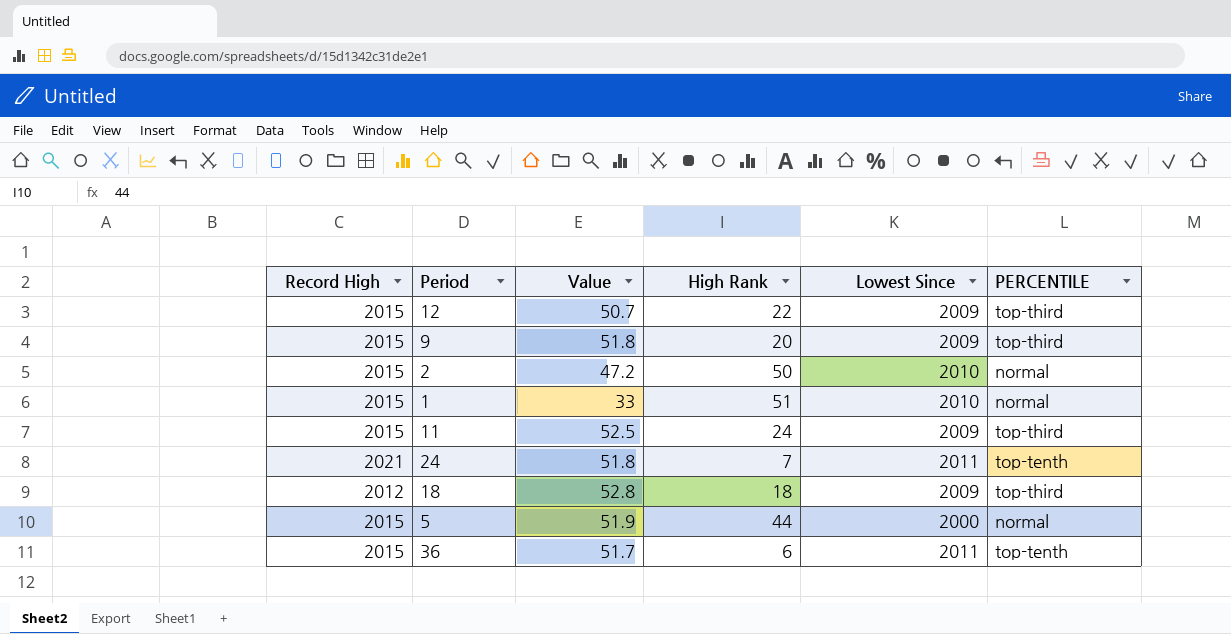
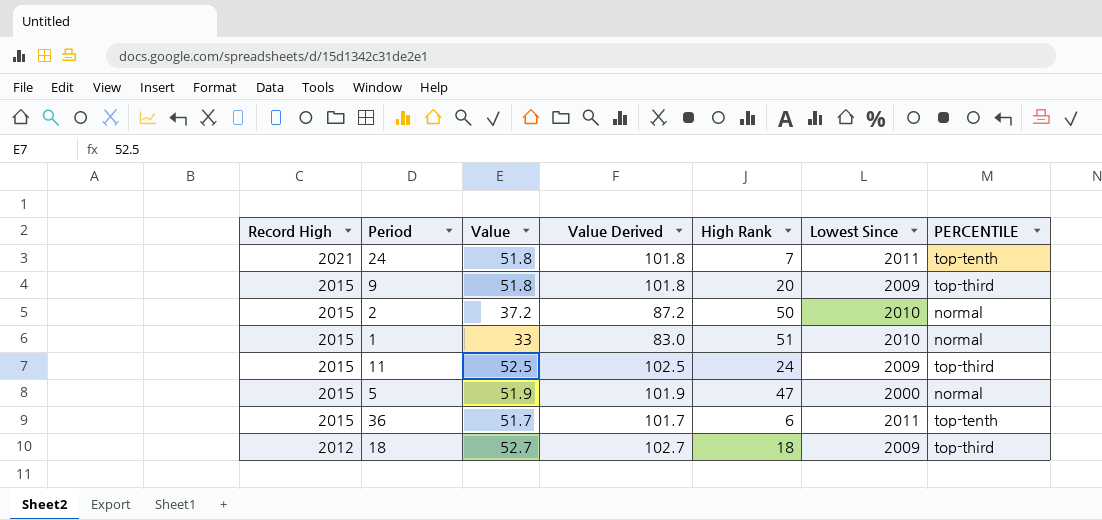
row order: none -> Record High descending
column Value Derived | formula: none -> [Value] + 50
row 12: 2015 | 50.7 | 22 | 2009 | top-third -> none
2 | Value: 47.2 -> 37.2
5 | High Rank: 44 -> 47
18 | Value: 52.8 -> 52.7

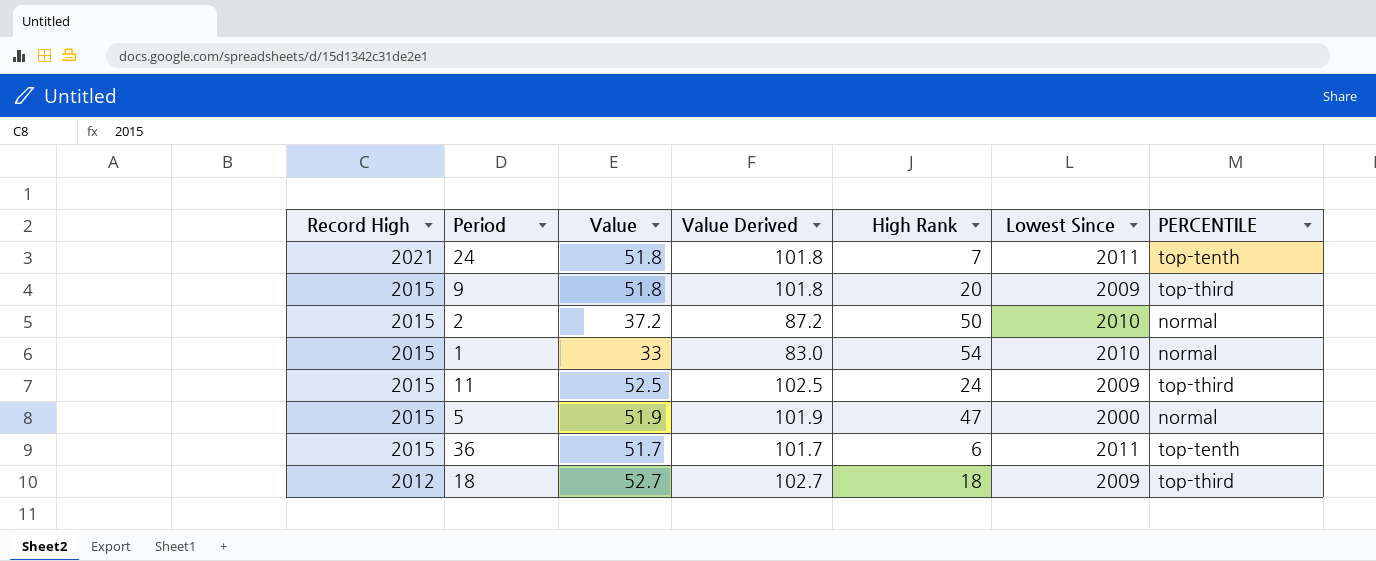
1 | High Rank: 51 -> 54

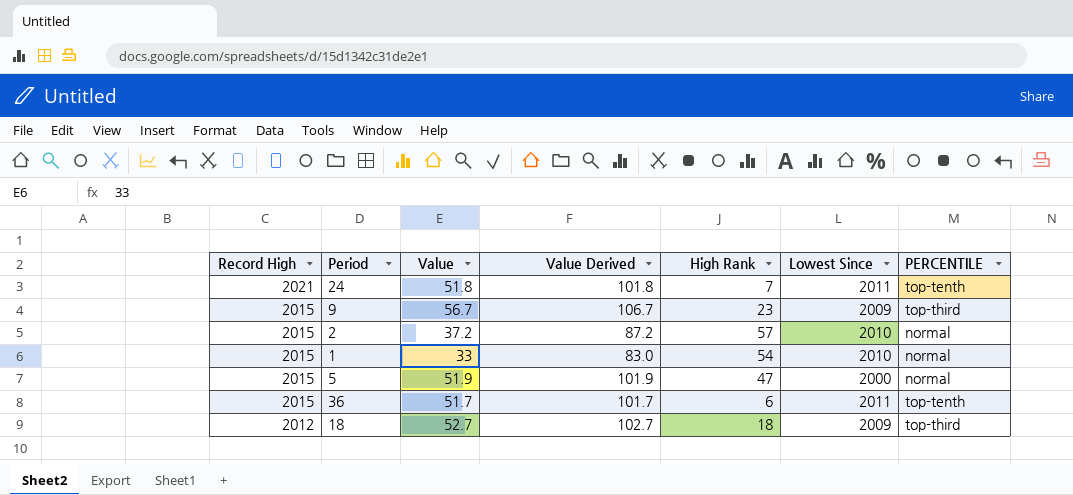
row 11: 2015 | 52.5 | 102.5 | 24 | 2009 | top-third -> none
9 | Value: 51.8 -> 56.7
9 | Value Derived: 101.8 -> 106.7
9 | High Rank: 20 -> 23
2 | High Rank: 50 -> 57

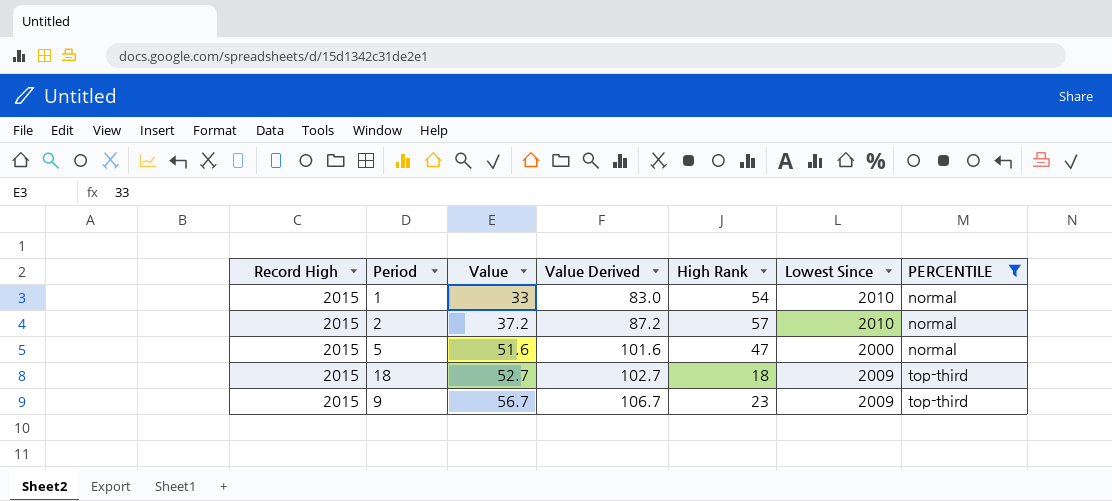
filter: none -> PERCENTILE != top-tenth
row order: Record High descending -> Value ascending
5 | Value: 51.9 -> 51.6
5 | Value Derived: 101.9 -> 101.6
18 | Record High: 2012 -> 2015

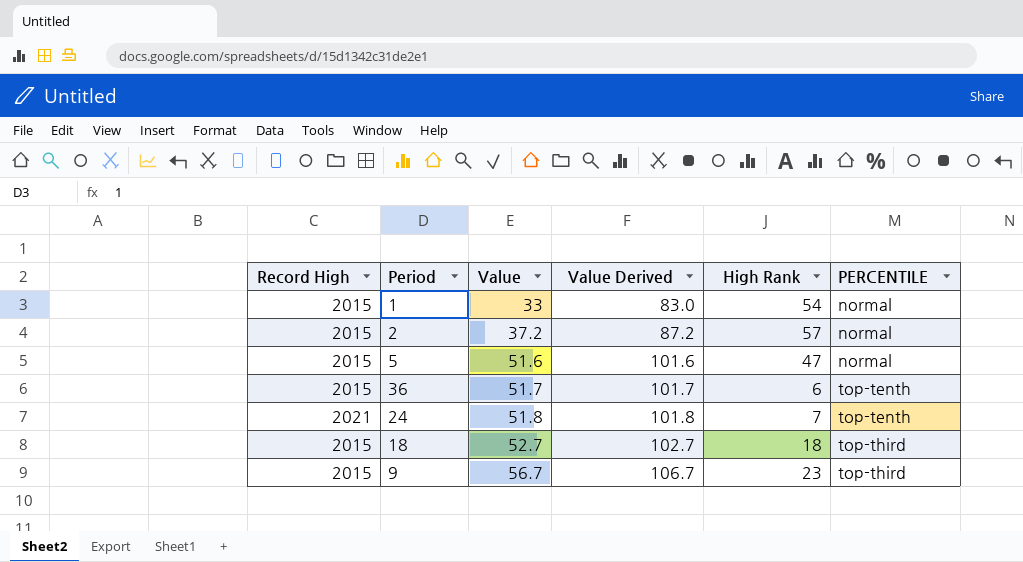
filter: PERCENTILE != top-tenth -> none
column Lowest Since | position: 6 -> none

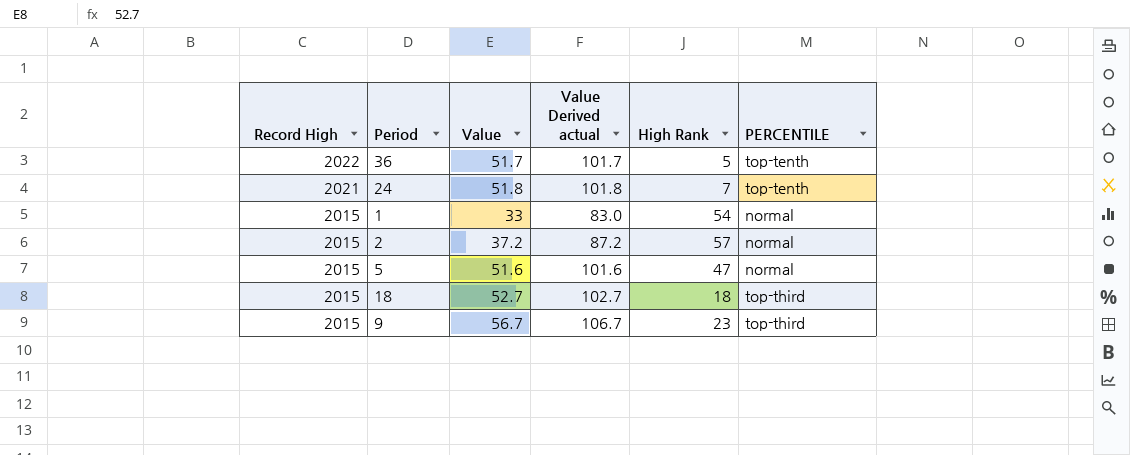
row order: Value ascending -> Record High descending
column name: Value Derived -> Value Derived actual
36 | Record High: 2015 -> 2022
36 | High Rank: 6 -> 5

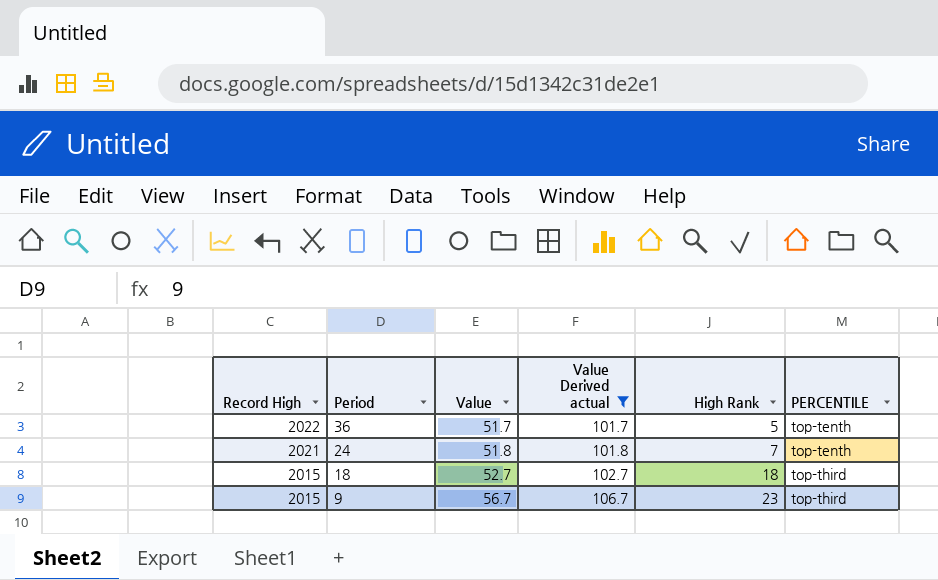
filter: none -> Value Derived actual >= 101.7

